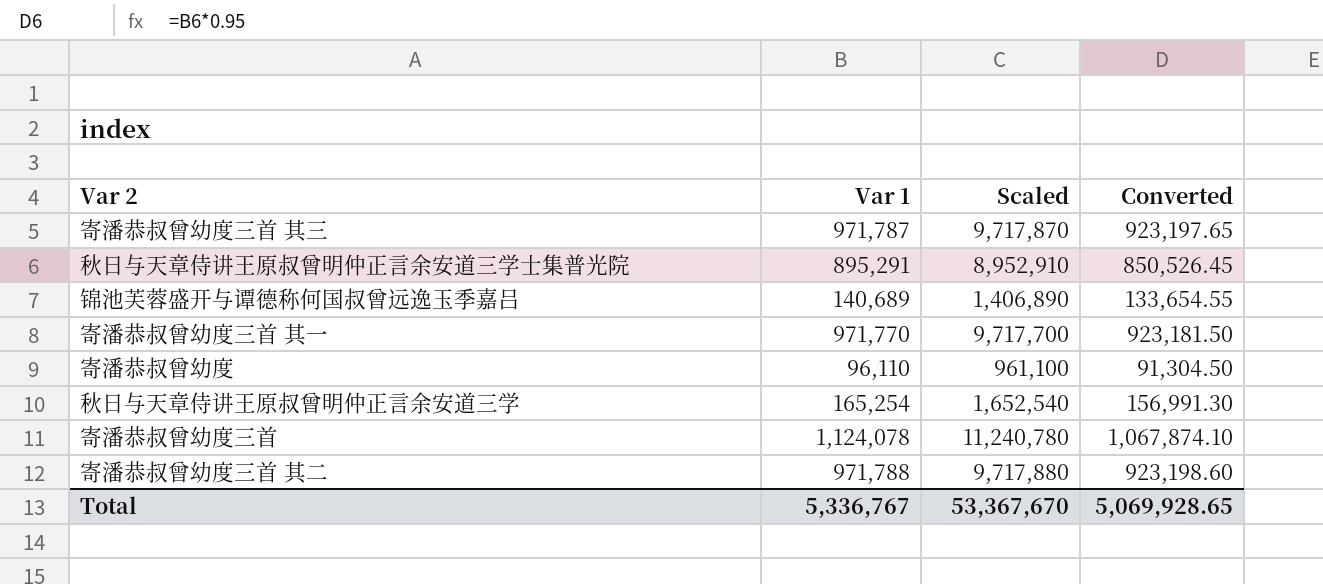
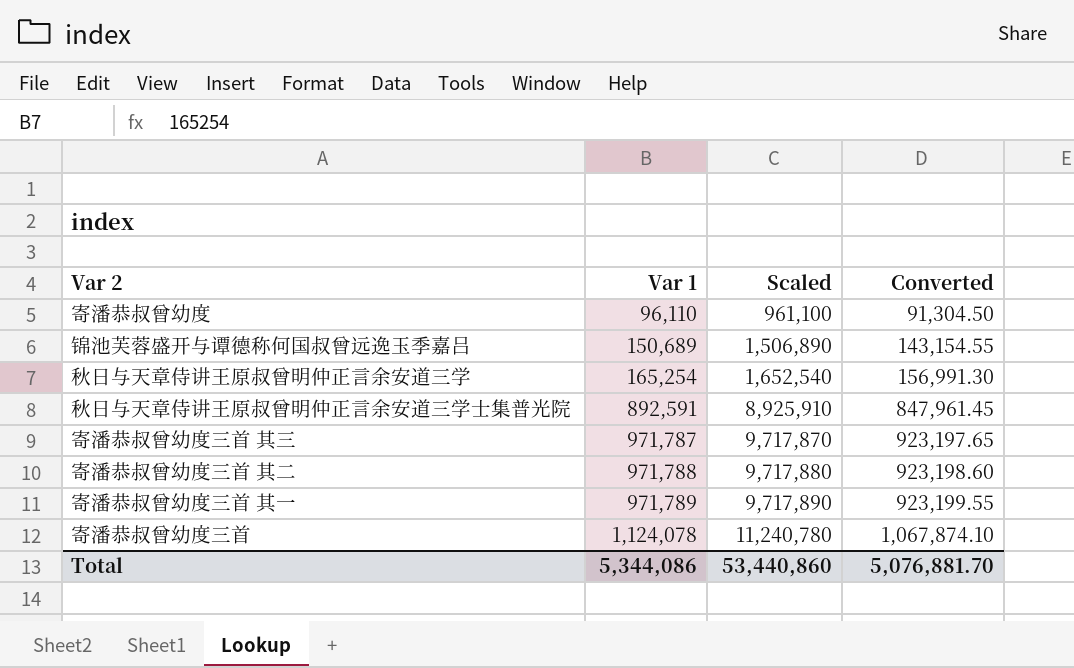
row order: none -> Var 1 ascending
锦池芙蓉盛开与谭德称何国叔曾远逸玉季嘉吕 | Var 1: 140,689 -> 150,689
锦池芙蓉盛开与谭德称何国叔曾远逸玉季嘉吕 | Scaled: 1,406,890 -> 1,506,890
锦池芙蓉盛开与谭德称何国叔曾远逸玉季嘉吕 | Converted: 133,654.55 -> 143,154.55
秋日与天章侍讲王原叔曾明仲正言余安道三学士集普光院 | Var 1: 895,291 -> 892,591
秋日与天章侍讲王原叔曾明仲正言余安道三学士集普光院 | Scaled: 8,952,910 -> 8,925,910
秋日与天章侍讲王原叔曾明仲正言余安道三学士集普光院 | Converted: 850,526.45 -> 847,961.45
寄潘恭叔曾幼度三首 其一 | Var 1: 971,770 -> 971,789
寄潘恭叔曾幼度三首 其一 | Scaled: 9,717,700 -> 9,717,890
寄潘恭叔曾幼度三首 其一 | Converted: 923,181.50 -> 923,199.55
Total | Var 1: 5,336,767 -> 5,344,086
Total | Scaled: 53,367,670 -> 53,440,860
Total | Converted: 5,069,928.65 -> 5,076,881.70

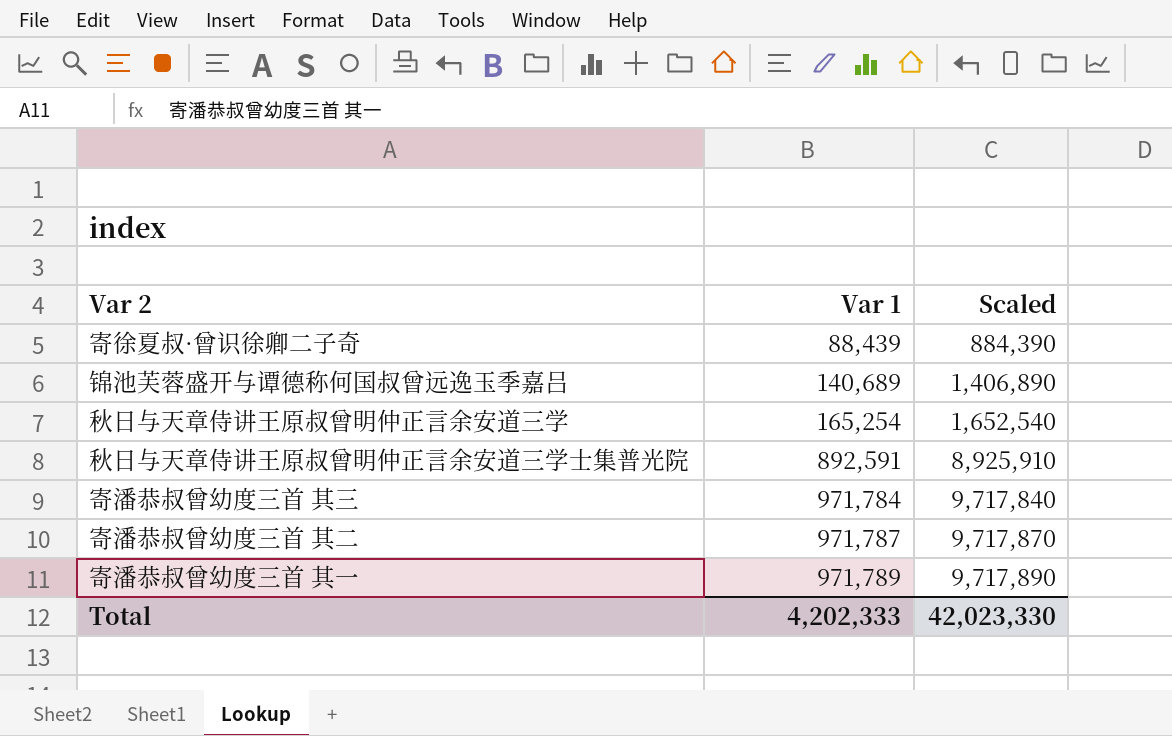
column Converted | formula: [Var 1] * 0.95 -> none
row 寄潘恭叔曾幼度: 96,110 | 961,100 | 91,304.50 -> none
row 寄潘恭叔曾幼度三首: 1,124,078 | 11,240,780 | 1,067,874.10 -> none
row 寄徐夏叔·曾识徐卿二子奇: none -> 88,439 | 884,390
锦池芙蓉盛开与谭德称何国叔曾远逸玉季嘉吕 | Var 1: 150,689 -> 140,689
锦池芙蓉盛开与谭德称何国叔曾远逸玉季嘉吕 | Scaled: 1,506,890 -> 1,406,890
寄潘恭叔曾幼度三首 其三 | Var 1: 971,787 -> 971,784
寄潘恭叔曾幼度三首 其三 | Scaled: 9,717,870 -> 9,717,840
寄潘恭叔曾幼度三首 其二 | Var 1: 971,788 -> 971,787
寄潘恭叔曾幼度三首 其二 | Scaled: 9,717,880 -> 9,717,870
Total | Var 1: 5,344,086 -> 4,202,333
Total | Scaled: 53,440,860 -> 42,023,330

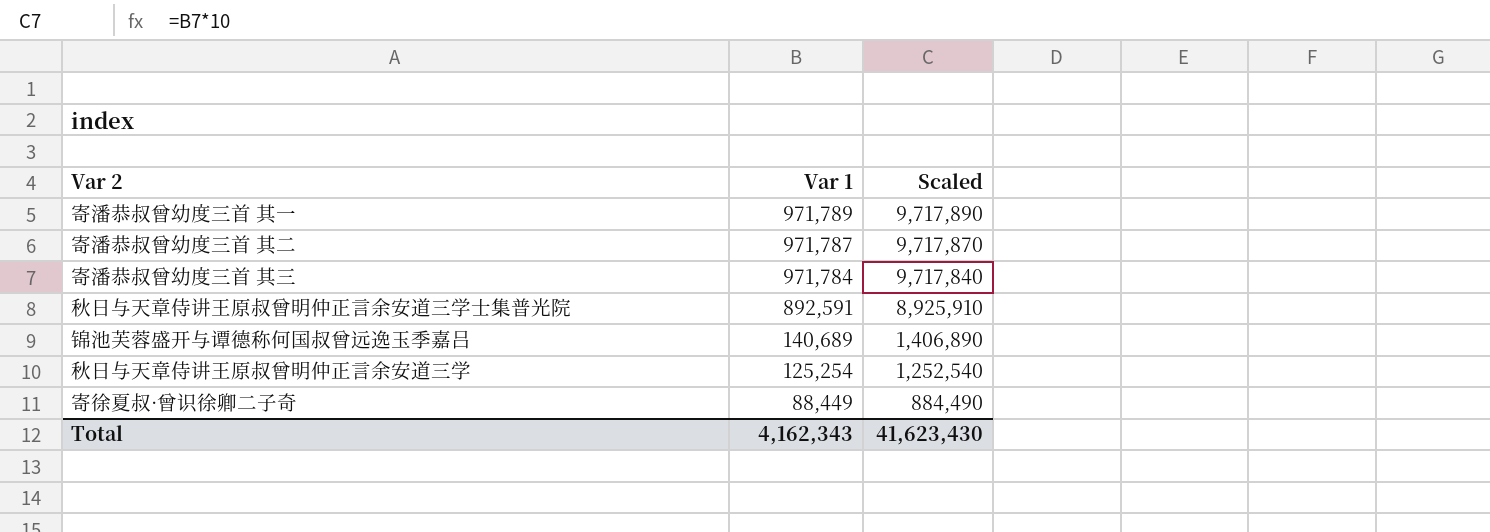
row order: Var 1 ascending -> Var 1 descending
秋日与天章侍讲王原叔曾明仲正言余安道三学 | Var 1: 165,254 -> 125,254
秋日与天章侍讲王原叔曾明仲正言余安道三学 | Scaled: 1,652,540 -> 1,252,540
寄徐夏叔·曾识徐卿二子奇 | Var 1: 88,439 -> 88,449
寄徐夏叔·曾识徐卿二子奇 | Scaled: 884,390 -> 884,490
Total | Var 1: 4,202,333 -> 4,162,343
Total | Scaled: 42,023,330 -> 41,623,430

